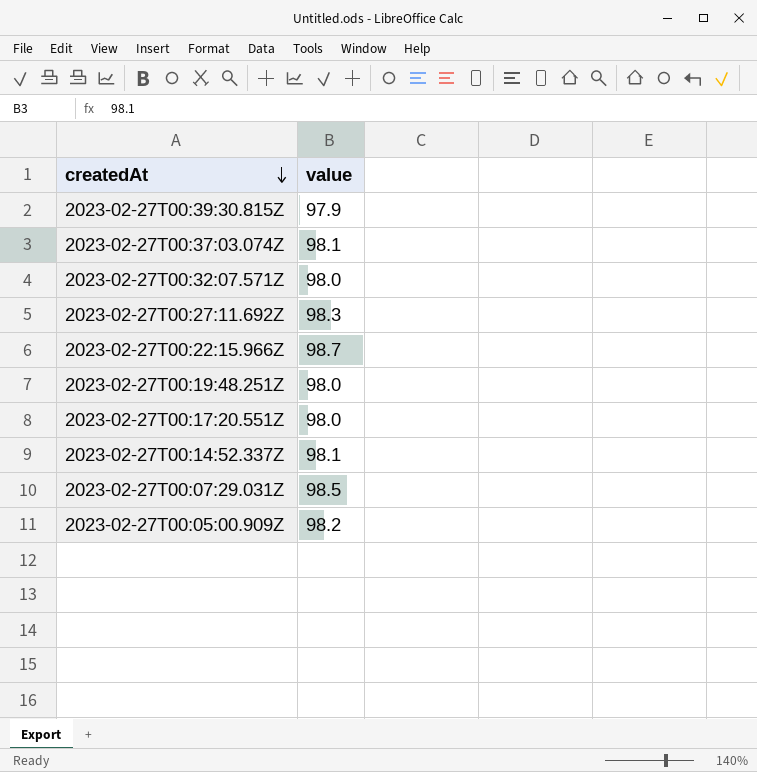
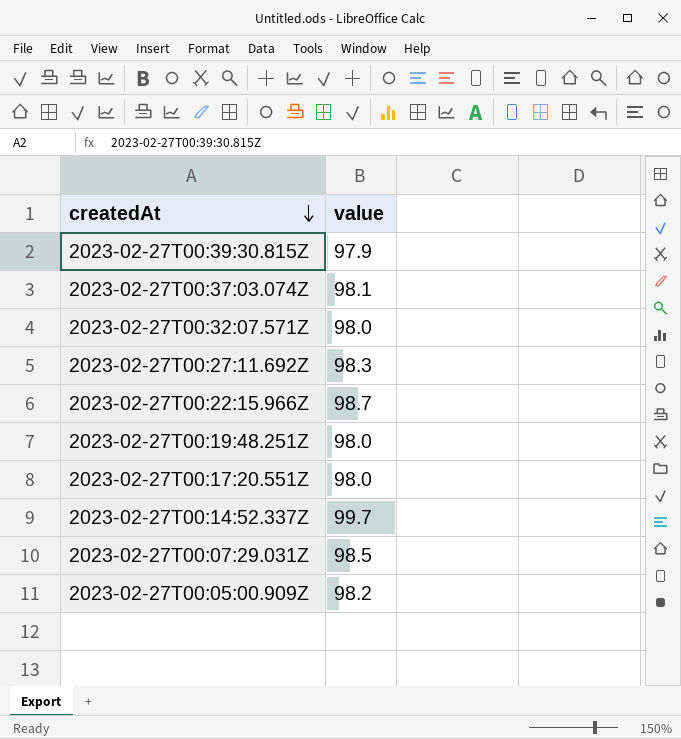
2023-02-27T00:14:52.337Z | value: 98.1 -> 99.7

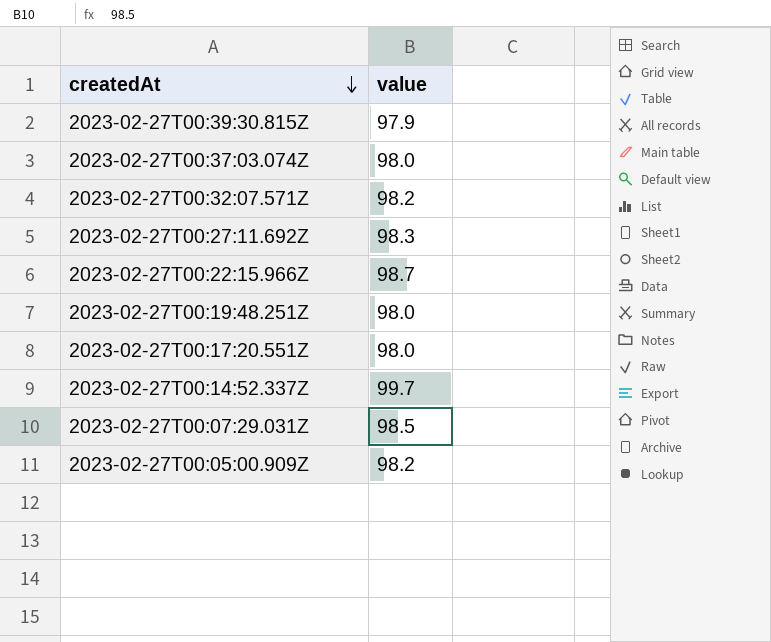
2023-02-27T00:37:03.074Z | value: 98.1 -> 98.0
2023-02-27T00:32:07.571Z | value: 98.0 -> 98.2

